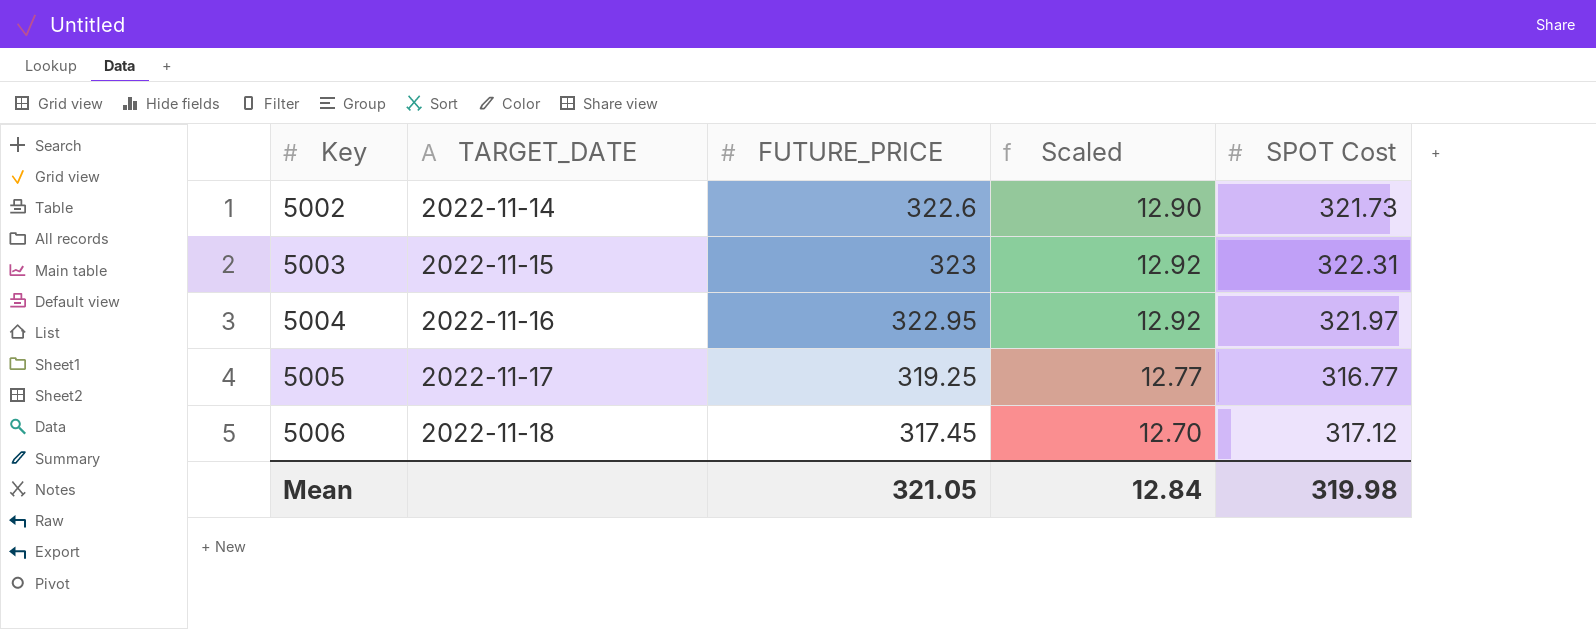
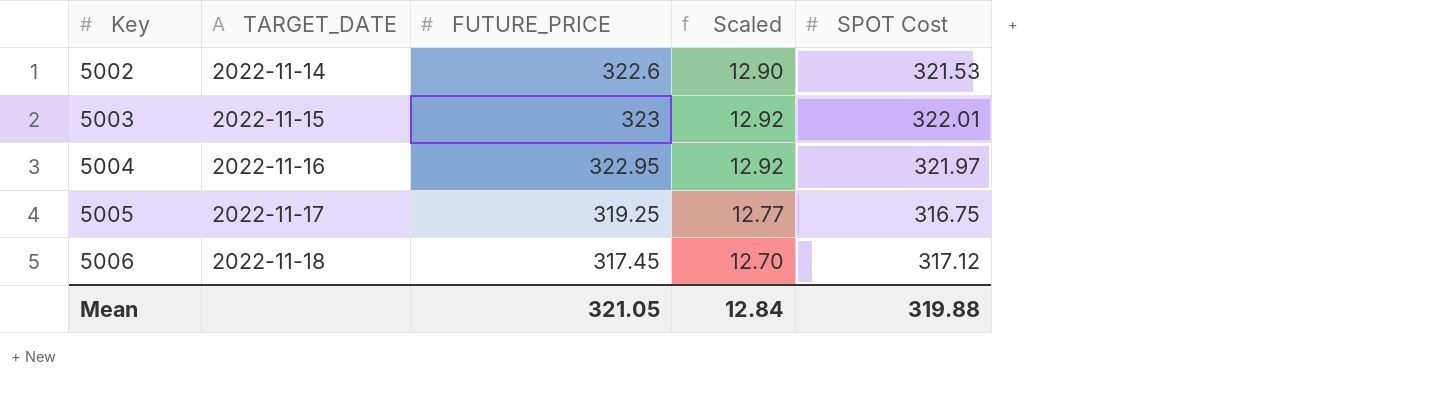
5002 | SPOT Cost: 321.73 -> 321.53
5003 | SPOT Cost: 322.31 -> 322.01
5005 | SPOT Cost: 316.77 -> 316.75
Mean | SPOT Cost: 319.98 -> 319.88

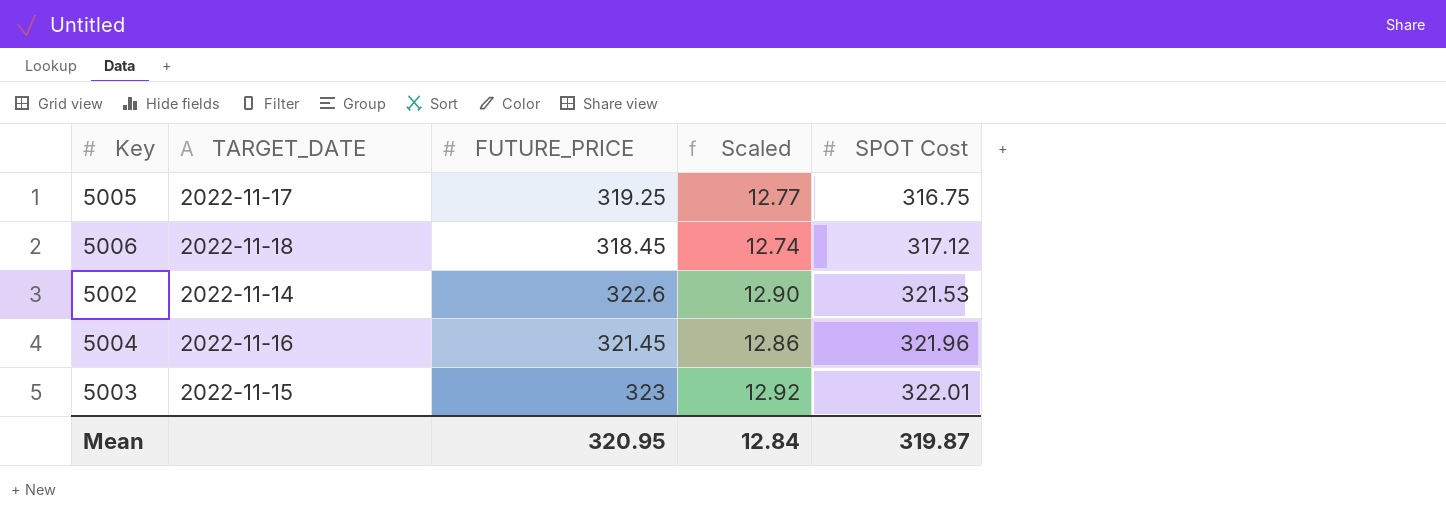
row order: Key ascending -> SPOT Cost ascending
5006 | FUTURE_PRICE: 317.45 -> 318.45
5006 | Scaled: 12.70 -> 12.74
5004 | FUTURE_PRICE: 322.95 -> 321.45
5004 | Scaled: 12.92 -> 12.86
5004 | SPOT Cost: 321.97 -> 321.96
Mean | FUTURE_PRICE: 321.05 -> 320.95
Mean | SPOT Cost: 319.88 -> 319.87

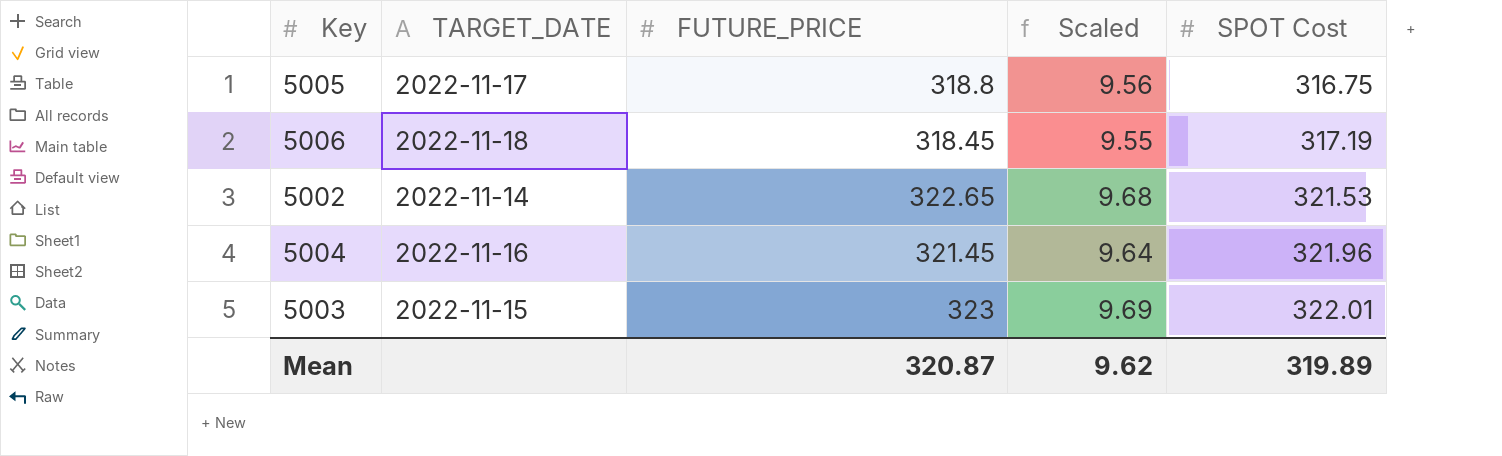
column Scaled | formula: [FUTURE_PRICE] * 0.04 -> [FUTURE_PRICE] * 0.03
5005 | FUTURE_PRICE: 319.25 -> 318.8
5006 | SPOT Cost: 317.12 -> 317.19
5002 | FUTURE_PRICE: 322.6 -> 322.65
Mean | FUTURE_PRICE: 320.95 -> 320.87
Mean | Scaled: 12.84 -> 9.62
Mean | SPOT Cost: 319.87 -> 319.89

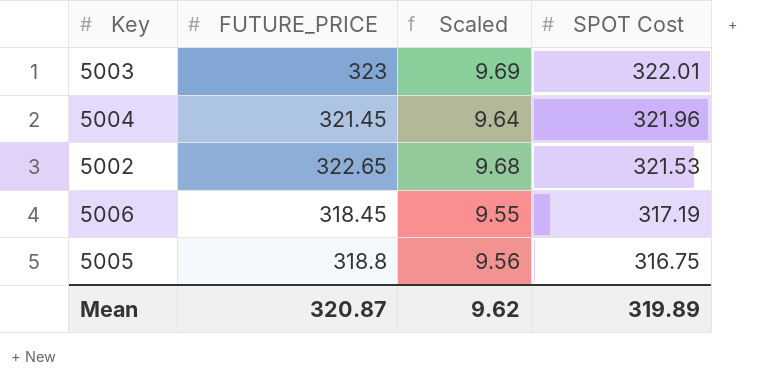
row order: SPOT Cost ascending -> SPOT Cost descending
column TARGET_DATE | position: 2 -> none

